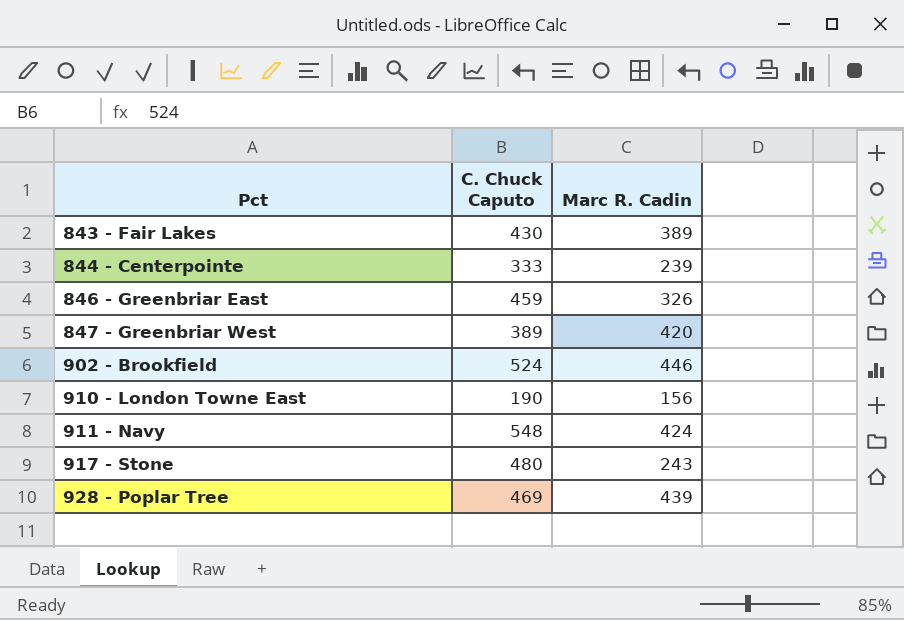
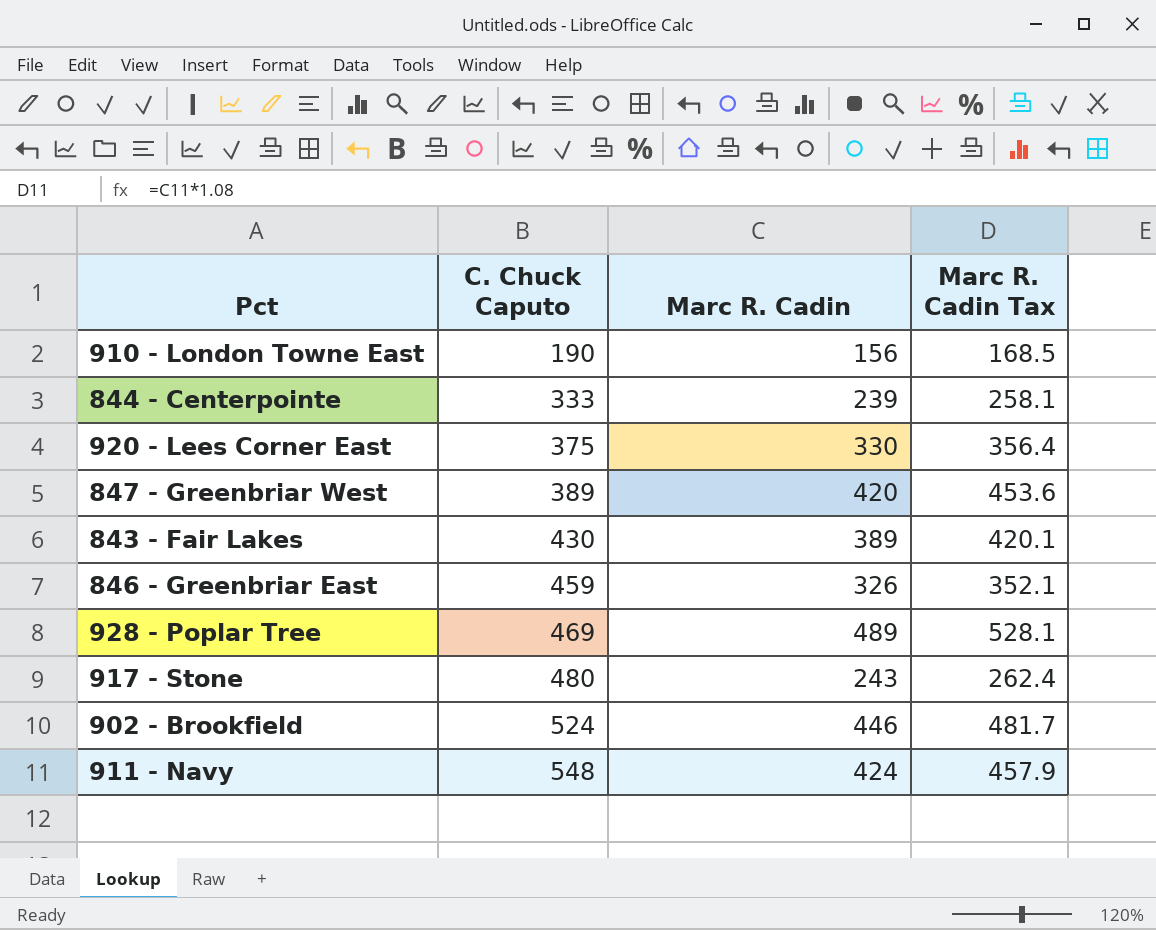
row order: Pct ascending -> C. Chuck Caputo ascending
column Marc R. Cadin Tax | formula: none -> [Marc R. Cadin] * 1.08
row 920 - Lees Corner East: none -> 375 | 330 | 356.4
928 - Poplar Tree | Marc R. Cadin: 439 -> 489

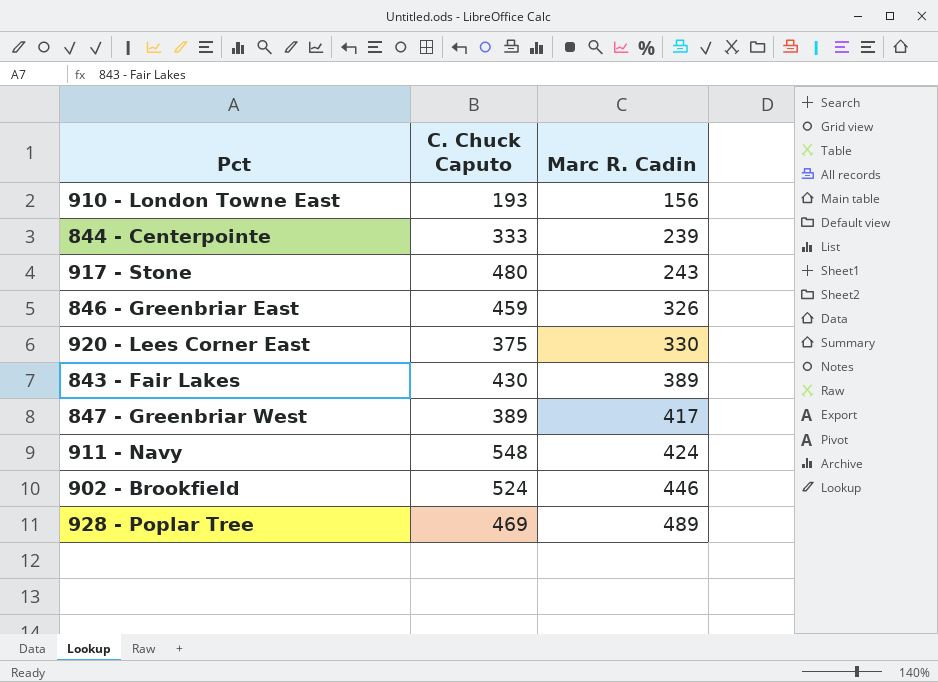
row order: C. Chuck Caputo ascending -> Marc R. Cadin ascending
column Marc R. Cadin Tax | formula: [Marc R. Cadin] * 1.08 -> none
910 - London Towne East | C. Chuck Caputo: 190 -> 193
847 - Greenbriar West | Marc R. Cadin: 420 -> 417

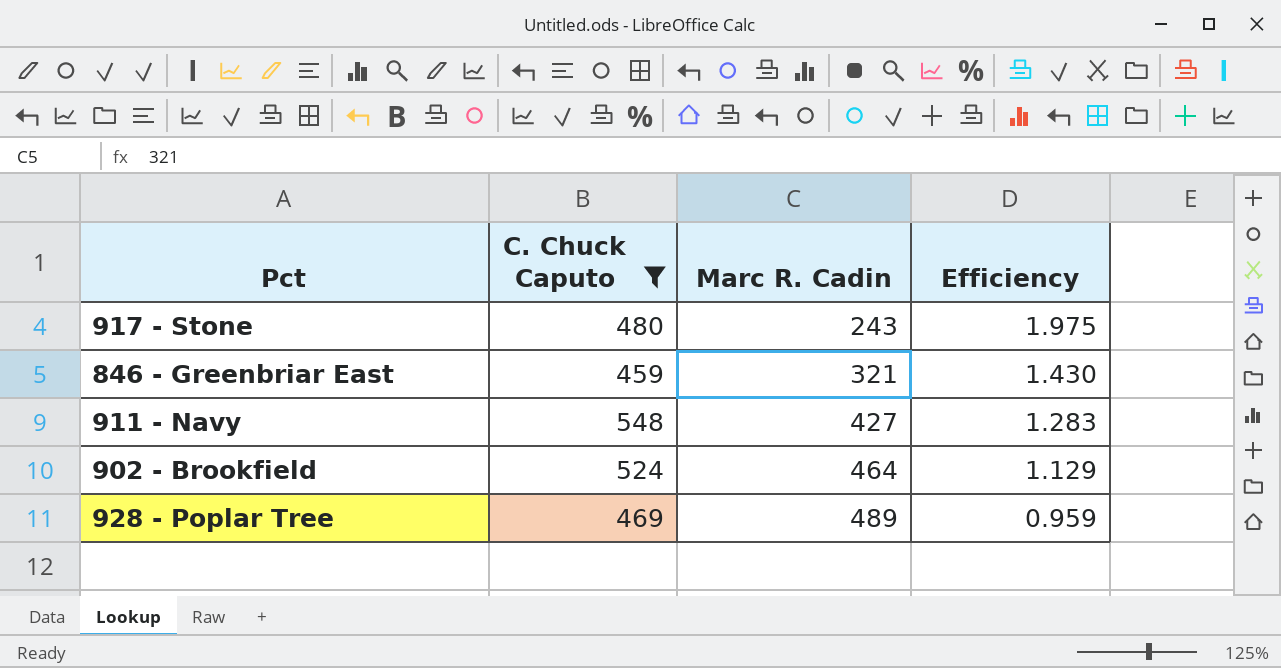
filter: none -> C. Chuck Caputo >= 459
column Efficiency | formula: none -> [C. Chuck Caputo] / [Marc R. Cadin]
846 - Greenbriar East | Marc R. Cadin: 326 -> 321
911 - Navy | Marc R. Cadin: 424 -> 427
902 - Brookfield | Marc R. Cadin: 446 -> 464

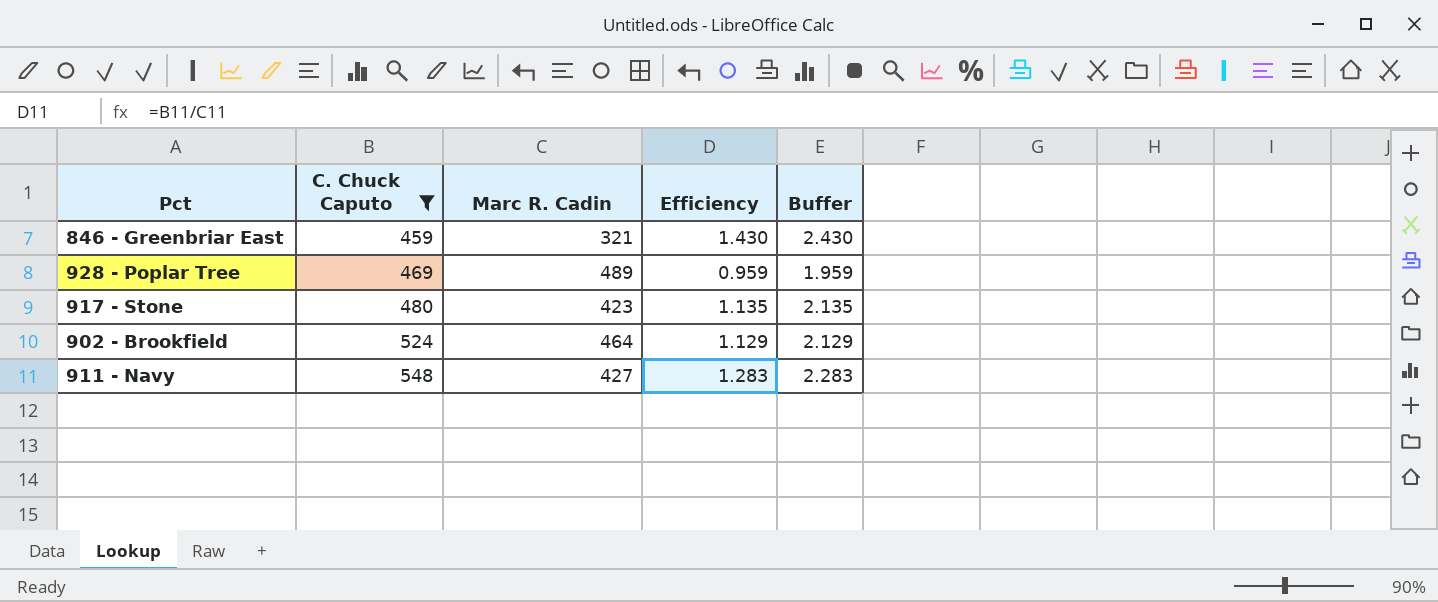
row order: Marc R. Cadin ascending -> C. Chuck Caputo ascending
column Buffer | formula: none -> [Efficiency] + 1
917 - Stone | Marc R. Cadin: 243 -> 423
917 - Stone | Efficiency: 1.975 -> 1.135

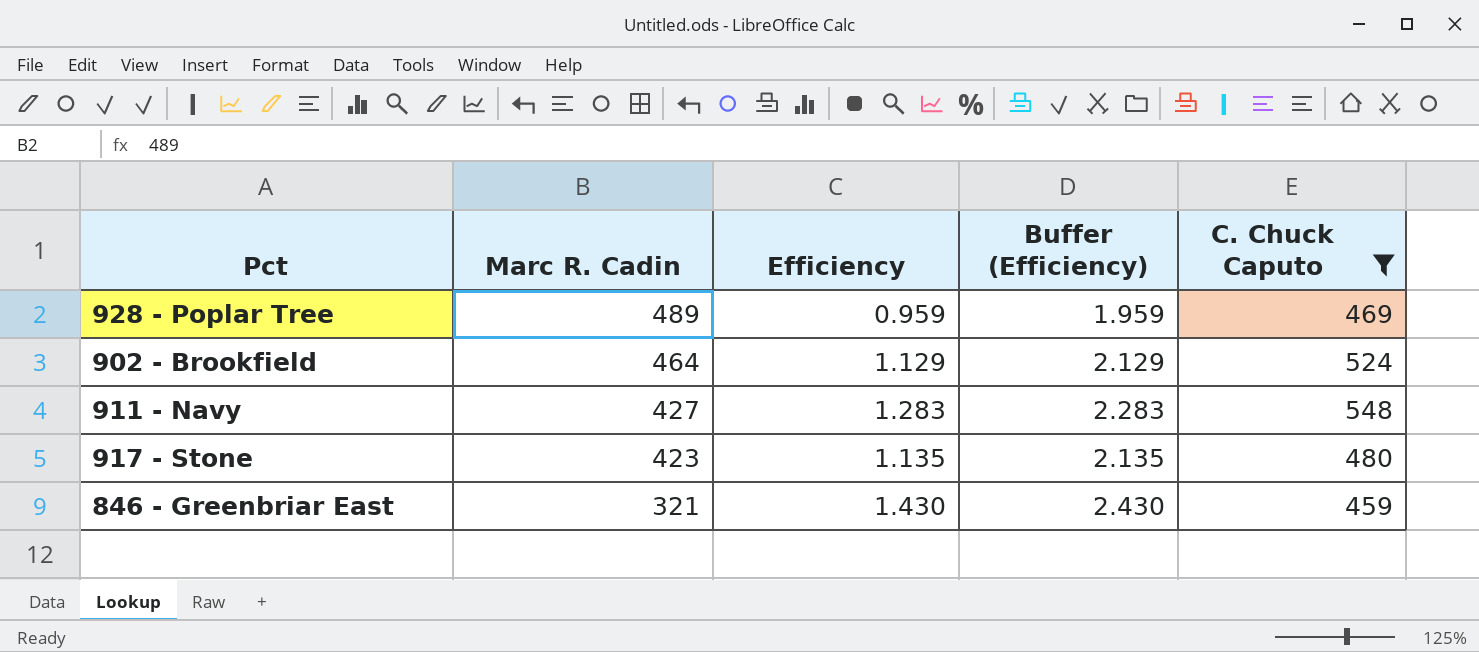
row order: C. Chuck Caputo ascending -> Marc R. Cadin descending
column name: Buffer -> Buffer (Efficiency)
column C. Chuck Caputo | position: 2 -> 5

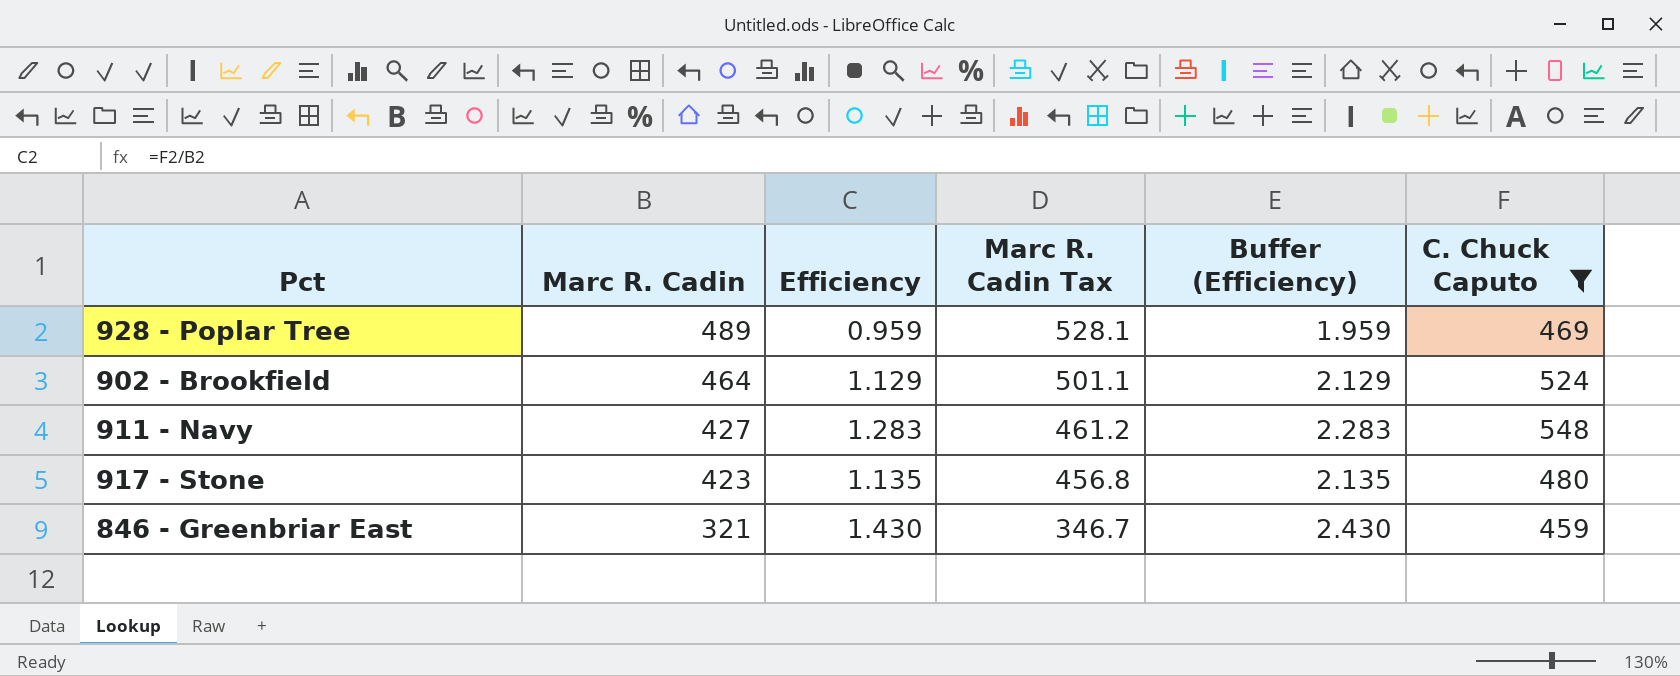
column Marc R. Cadin Tax | formula: none -> [Marc R. Cadin] * 1.08

